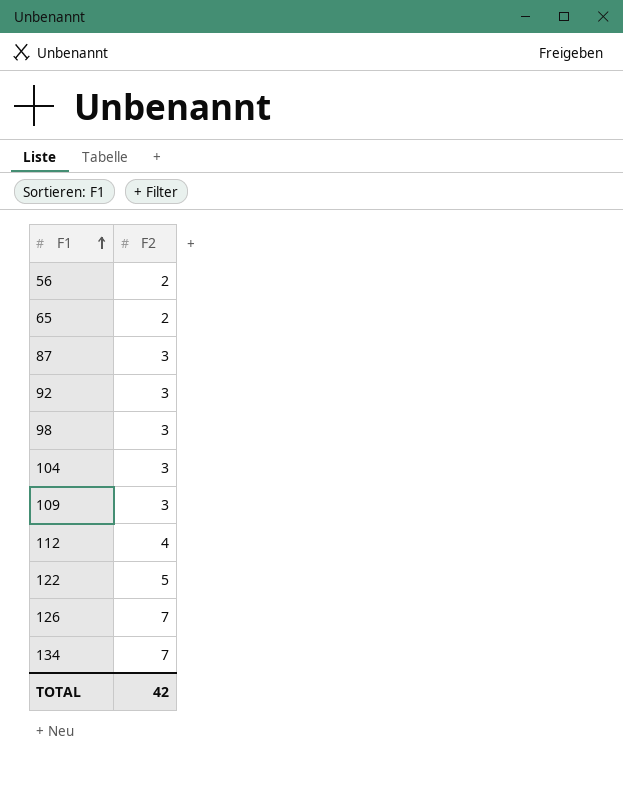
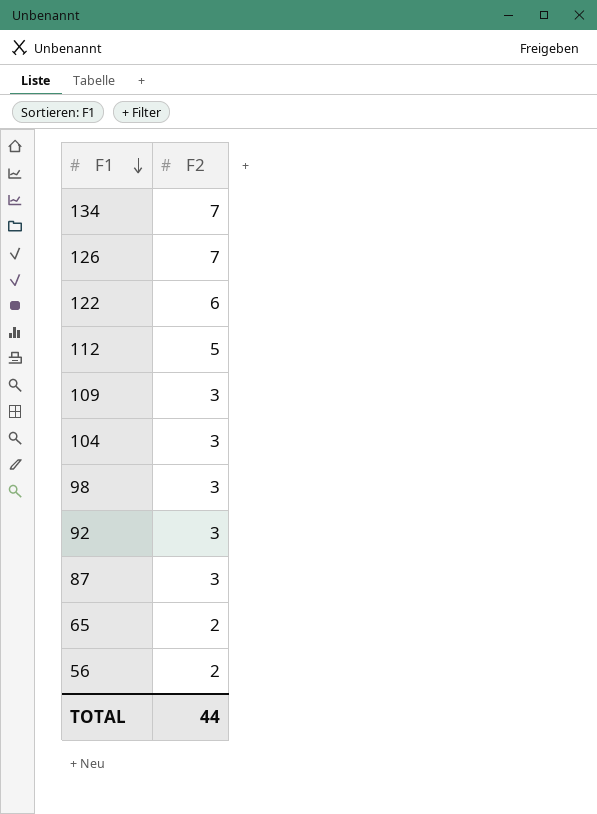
row order: F1 ascending -> F1 descending
122 | F2: 5 -> 6
112 | F2: 4 -> 5
TOTAL | F2: 42 -> 44

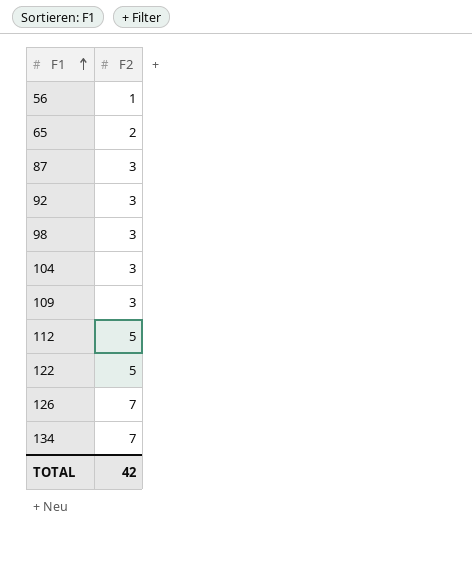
row order: F1 descending -> F1 ascending
56 | F2: 2 -> 1
122 | F2: 6 -> 5
TOTAL | F2: 44 -> 42

